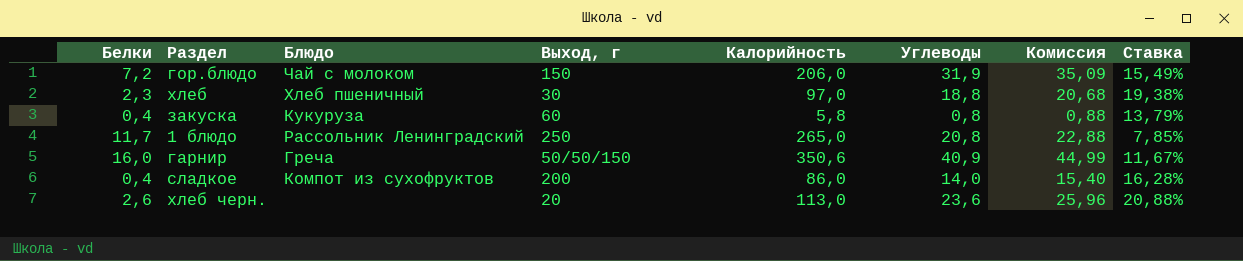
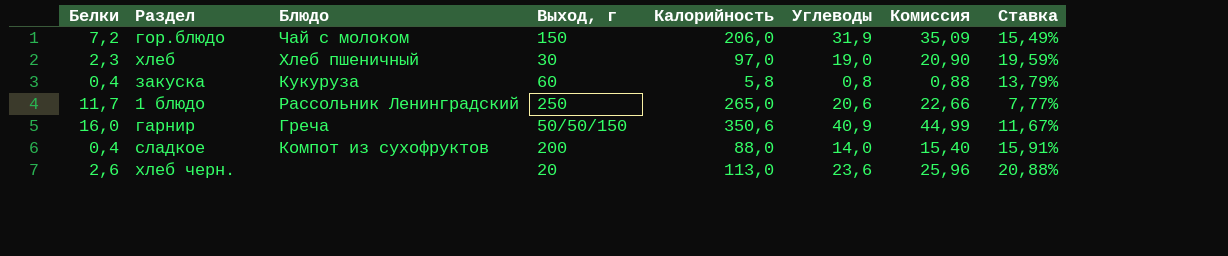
хлеб | Углеводы: 18,8 -> 19,0
хлеб | Комиссия: 20,68 -> 20,90
хлеб | Ставка: 19,38% -> 19,59%
1 блюдо | Углеводы: 20,8 -> 20,6
1 блюдо | Комиссия: 22,88 -> 22,66
1 блюдо | Ставка: 7,85% -> 7,77%
сладкое | Калорийность: 86,0 -> 88,0
сладкое | Ставка: 16,28% -> 15,91%

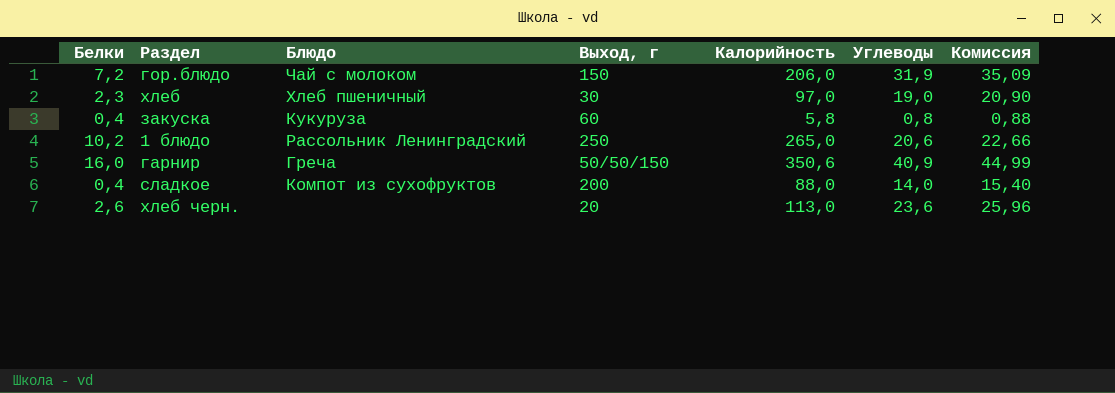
column Ставка | formula: [Углеводы] / [Калорийность] -> none
1 блюдо | Белки: 11,7 -> 10,2

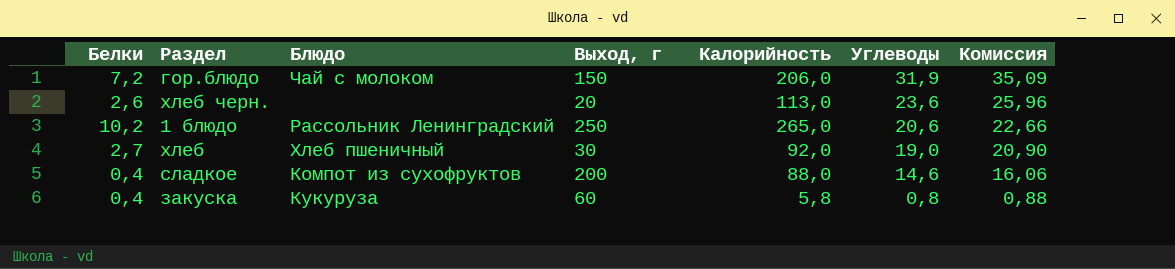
row order: none -> Углеводы descending
row гарнир: 16,0 | Греча | 50/50/150 | 350,6 | 40,9 | 44,99 -> none
хлеб | Белки: 2,3 -> 2,7
хлеб | Калорийность: 97,0 -> 92,0
сладкое | Углеводы: 14,0 -> 14,6
сладкое | Комиссия: 15,40 -> 16,06

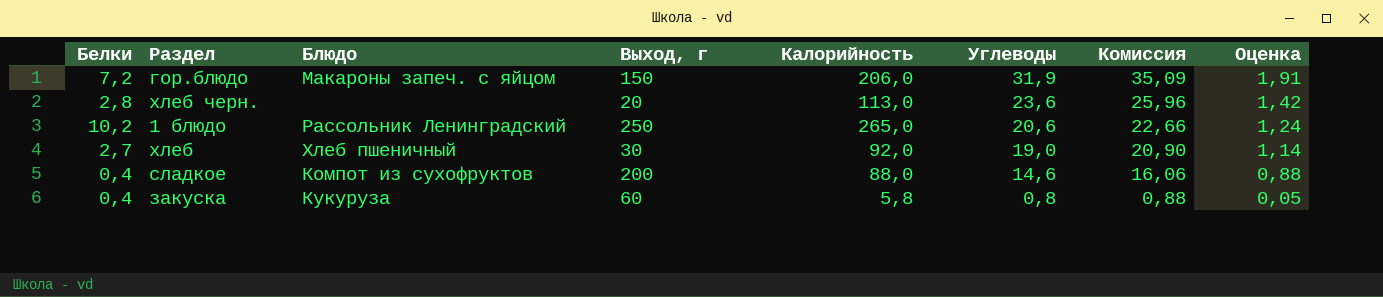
column Оценка | formula: none -> [Углеводы] * 0,06
гор.блюдо | Блюдо: Чай с молоком -> Макароны запеч. с яйцом
хлеб черн. | Белки: 2,6 -> 2,8

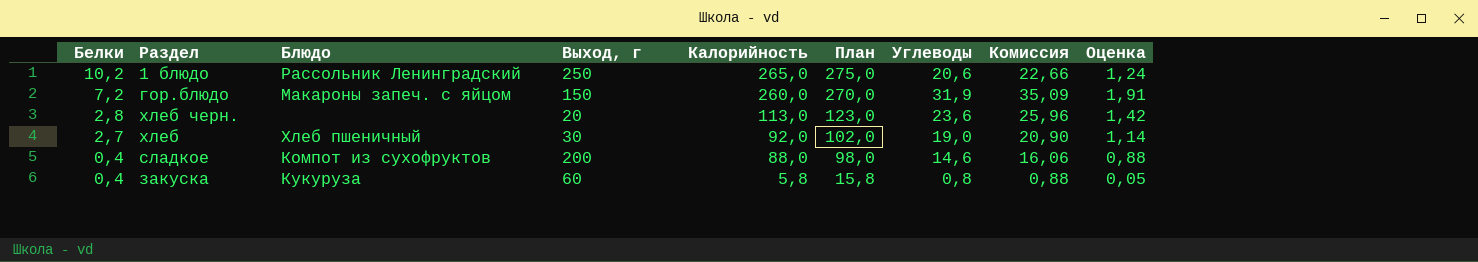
row order: Углеводы descending -> Белки descending
column План | formula: none -> [Калорийность] + 10
гор.блюдо | Калорийность: 206,0 -> 260,0

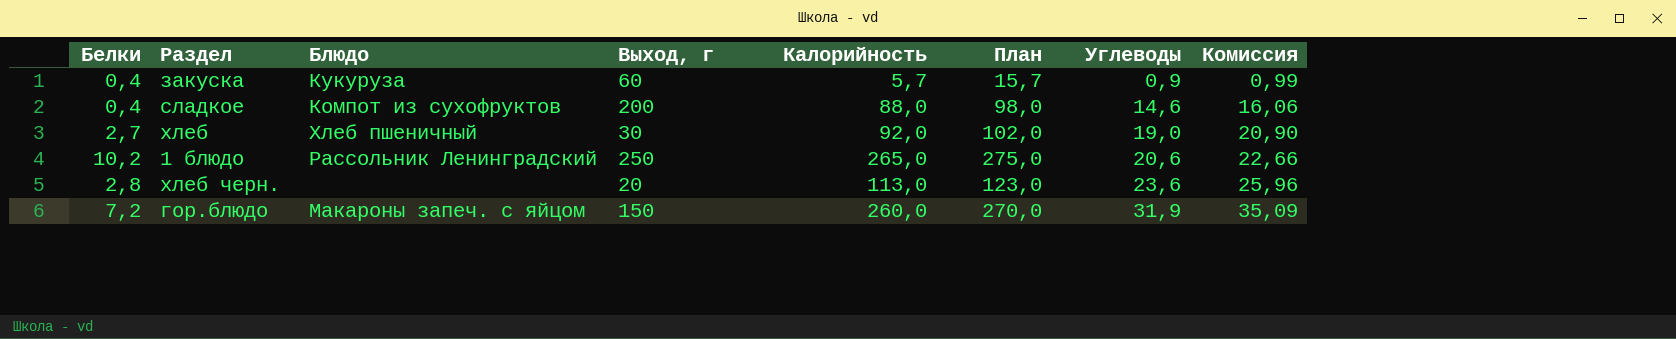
row order: Белки descending -> Углеводы ascending
column Оценка | formula: [Углеводы] * 0,06 -> none
закуска | Калорийность: 5,8 -> 5,7
закуска | План: 15,8 -> 15,7
закуска | Углеводы: 0,8 -> 0,9
закуска | Комиссия: 0,88 -> 0,99

